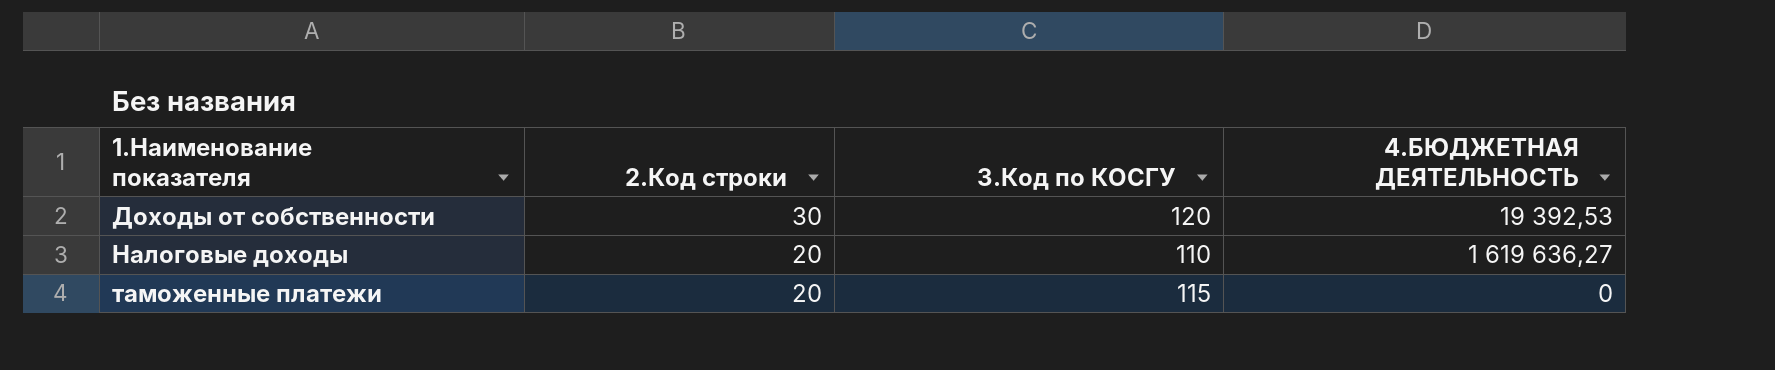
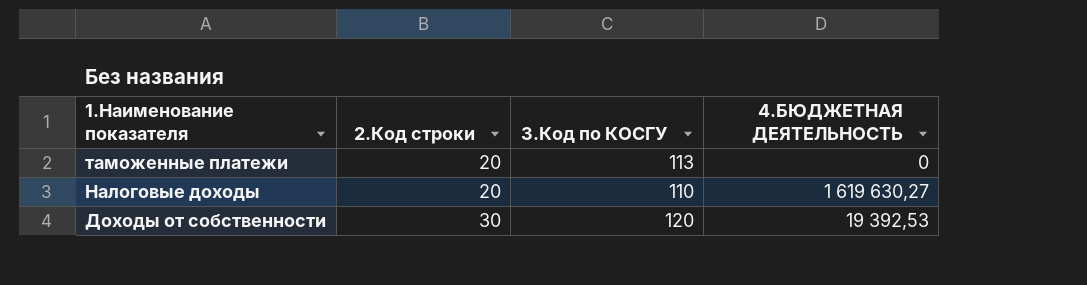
row order: 1.Наименование показателя ascending -> 1.Наименование показателя descending
таможенные платежи | 3.Код по КОСГУ: 115 -> 113
Налоговые доходы | 4.БЮДЖЕТНАЯ ДЕЯТЕЛЬНОСТЬ: 1 619 636,27 -> 1 619 630,27

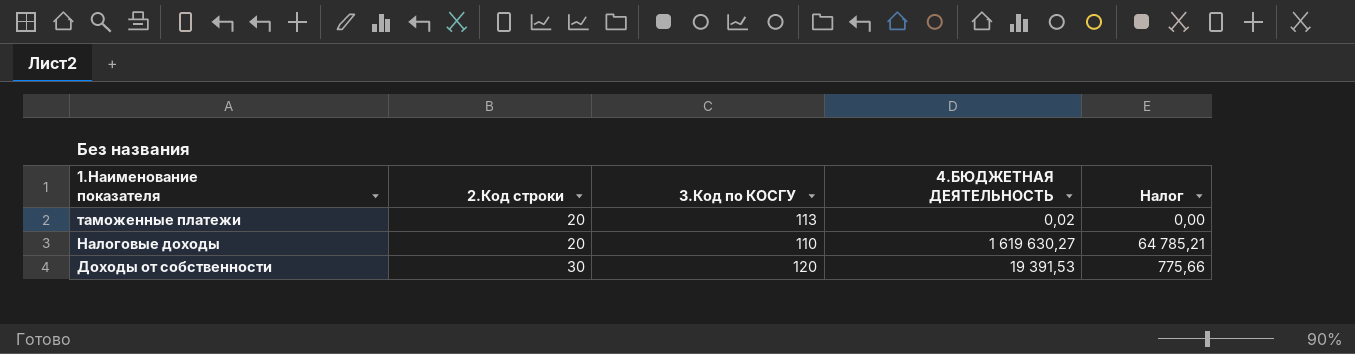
column Налог | formula: none -> [4.БЮДЖЕТНАЯ ДЕЯТЕЛЬНОСТЬ] * 0,04
таможенные платежи | 4.БЮДЖЕТНАЯ ДЕЯТЕЛЬНОСТЬ: 0 -> 0,02
Доходы от собственности | 4.БЮДЖЕТНАЯ ДЕЯТЕЛЬНОСТЬ: 19 392,53 -> 19 391,53

